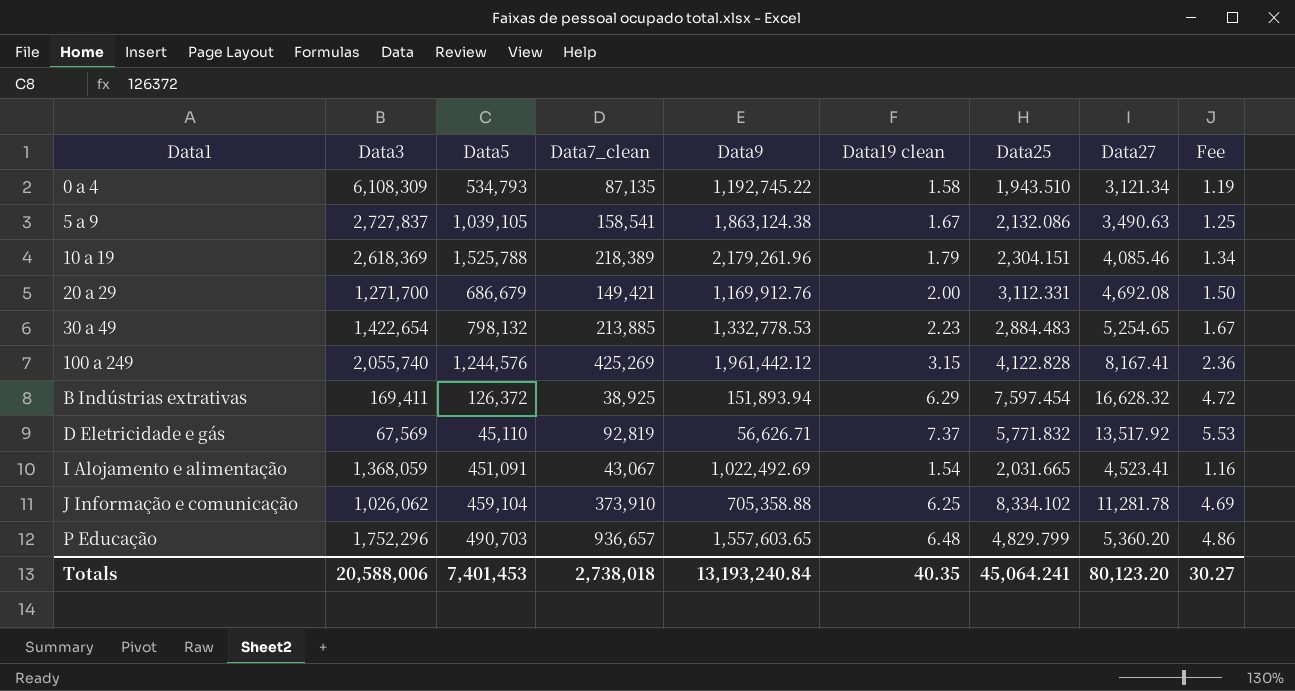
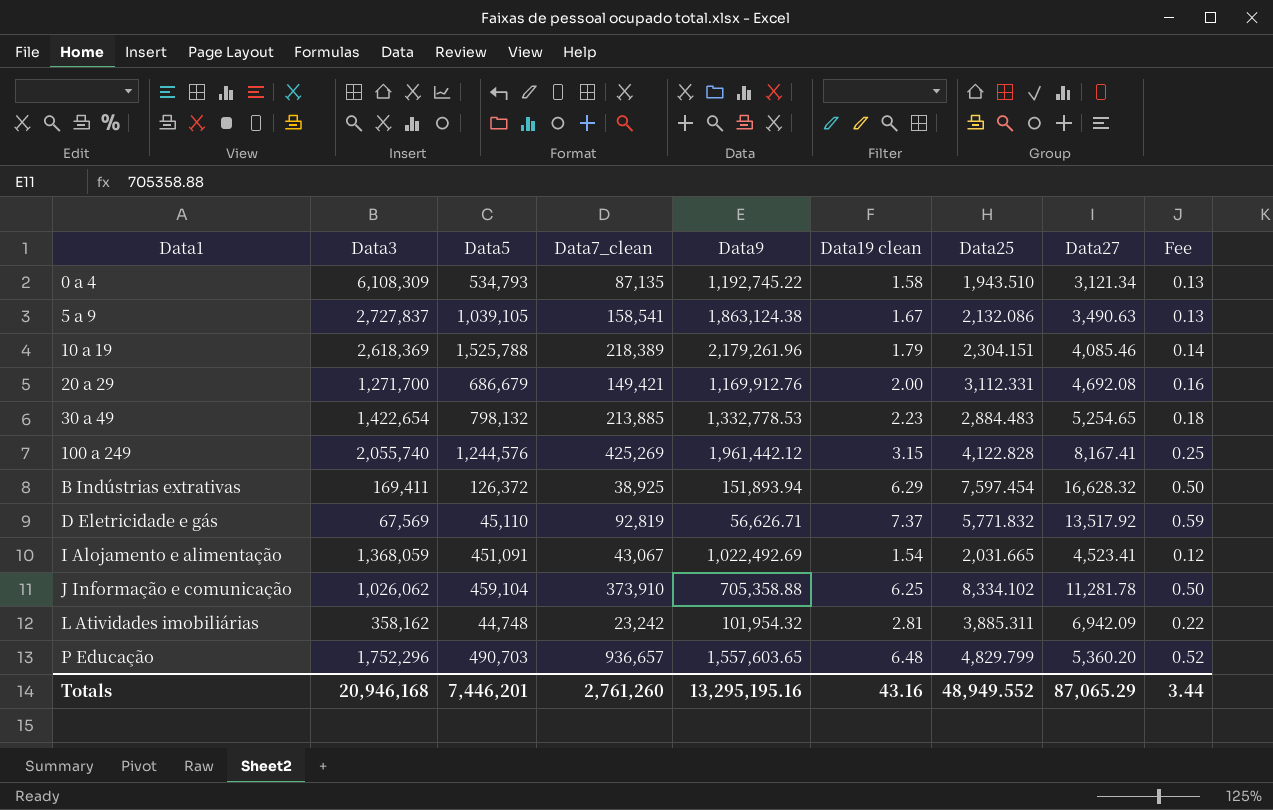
column Fee | formula: [Data19 clean] * 0.75 -> [Data19 clean] * 0.08
row L Atividades imobiliárias: none -> 358,162 | 44,748 | 23,242 | 101,954.32 | 2.81 | 3,885.311 | 6,942.09 | 0.22
Totals | Data3: 20,588,006 -> 20,946,168
Totals | Data5: 7,401,453 -> 7,446,201
Totals | Data7_clean: 2,738,018 -> 2,761,260
Totals | Data9: 13,193,240.84 -> 13,295,195.16
Totals | Data19 clean: 40.35 -> 43.16
Totals | Data25: 45,064.241 -> 48,949.552
Totals | Data27: 80,123.20 -> 87,065.29
Totals | Fee: 30.27 -> 3.44

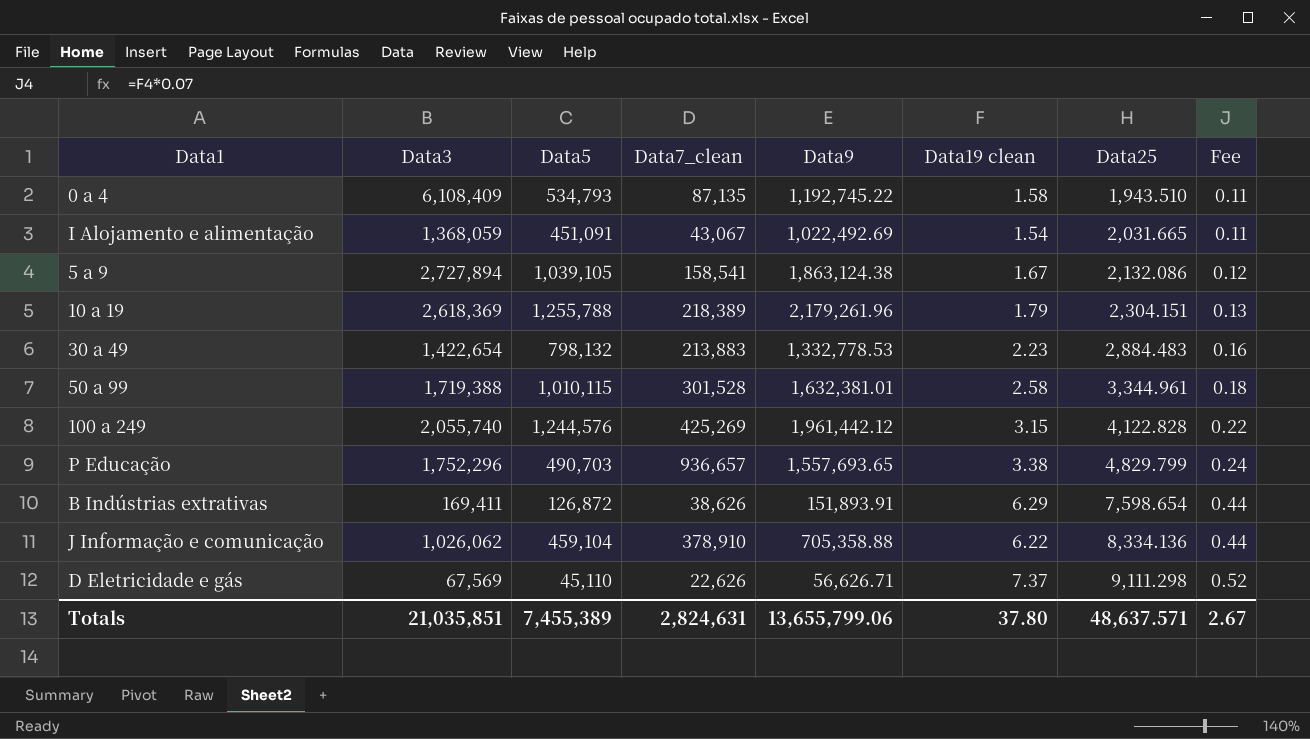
row order: Data1 ascending -> Data25 ascending
column Data27 | position: 8 -> none
column Fee | formula: [Data19 clean] * 0.08 -> [Data19 clean] * 0.07
row 20 a 29: 1,271,700 | 686,679 | 149,421 | 1,169,912.76 | 2.00 | 3,112.331 | 4,692.08 | 0.16 -> none
row L Atividades imobiliárias: 358,162 | 44,748 | 23,242 | 101,954.32 | 2.81 | 3,885.311 | 6,942.09 | 0.22 -> none
0 a 4 | Data3: 6,108,309 -> 6,108,409
5 a 9 | Data3: 2,727,837 -> 2,727,894
10 a 19 | Data5: 1,525,788 -> 1,255,788
30 a 49 | Data7_clean: 213,885 -> 213,883
row 50 a 99: none -> 1,719,388 | 1,010,115 | 301,528 | 1,632,381.01 | 2.58 | 3,344.961 | 0.18
P Educação | Data9: 1,557,603.65 -> 1,557,693.65
P Educação | Data19 clean: 6.48 -> 3.38
B Indústrias extrativas | Data5: 126,372 -> 126,872
B Indústrias extrativas | Data7_clean: 38,925 -> 38,626
B Indústrias extrativas | Data9: 151,893.94 -> 151,893.91
B Indústrias extrativas | Data25: 7,597.454 -> 7,598.654
J Informação e comunicação | Data7_clean: 373,910 -> 378,910
J Informação e comunicação | Data19 clean: 6.25 -> 6.22
J Informação e comunicação | Data25: 8,334.102 -> 8,334.136
D Eletricidade e gás | Data7_clean: 92,819 -> 22,626
D Eletricidade e gás | Data25: 5,771.832 -> 9,111.298
Totals | Data3: 20,946,168 -> 21,035,851
Totals | Data5: 7,446,201 -> 7,455,389
Totals | Data7_clean: 2,761,260 -> 2,824,631
Totals | Data9: 13,295,195.16 -> 13,655,799.06
Totals | Data19 clean: 43.16 -> 37.80
Totals | Data25: 48,949.552 -> 48,637.571
Totals | Fee: 3.44 -> 2.67

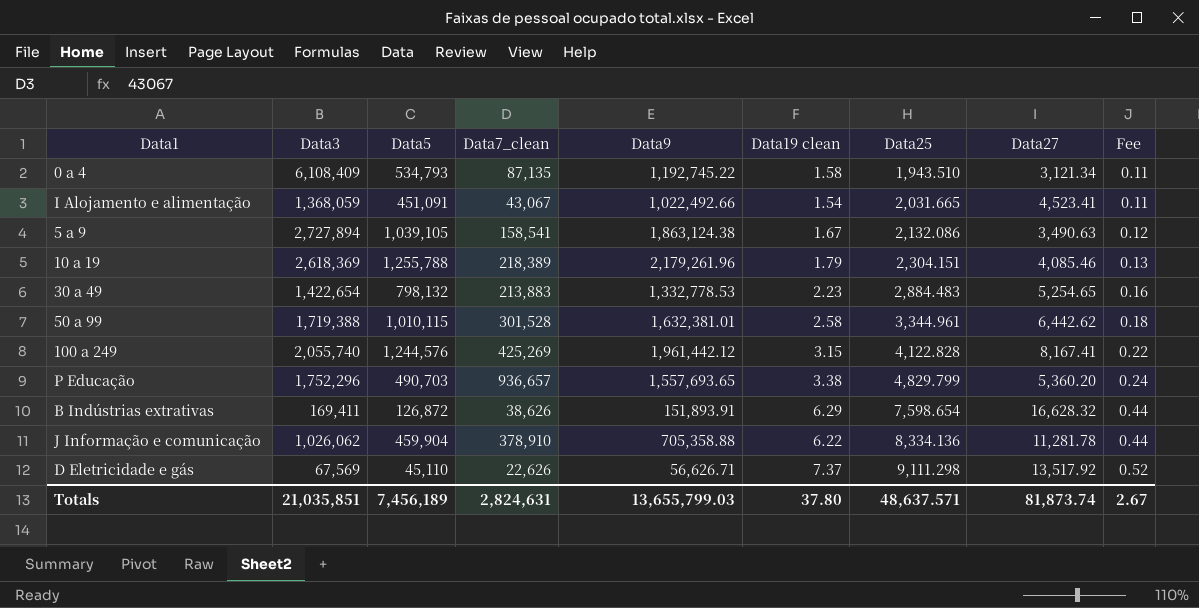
column Data27 | position: none -> 8
I Alojamento e alimentação | Data9: 1,022,492.69 -> 1,022,492.66
J Informação e comunicação | Data5: 459,104 -> 459,904
Totals | Data5: 7,455,389 -> 7,456,189
Totals | Data9: 13,655,799.06 -> 13,655,799.03

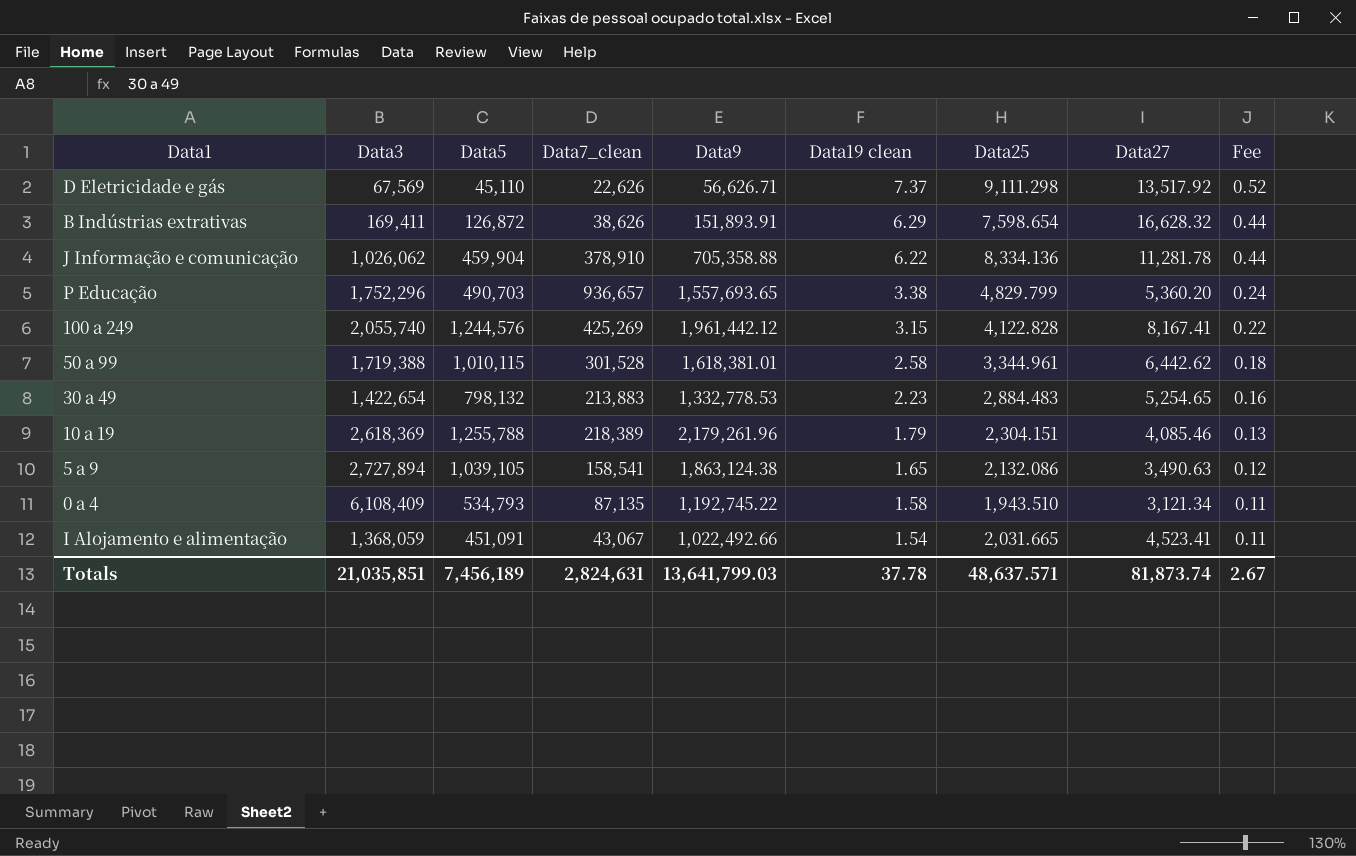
row order: Data25 ascending -> Data19 clean descending
50 a 99 | Data9: 1,632,381.01 -> 1,618,381.01
5 a 9 | Data19 clean: 1.67 -> 1.65
Totals | Data9: 13,655,799.03 -> 13,641,799.03
Totals | Data19 clean: 37.80 -> 37.78

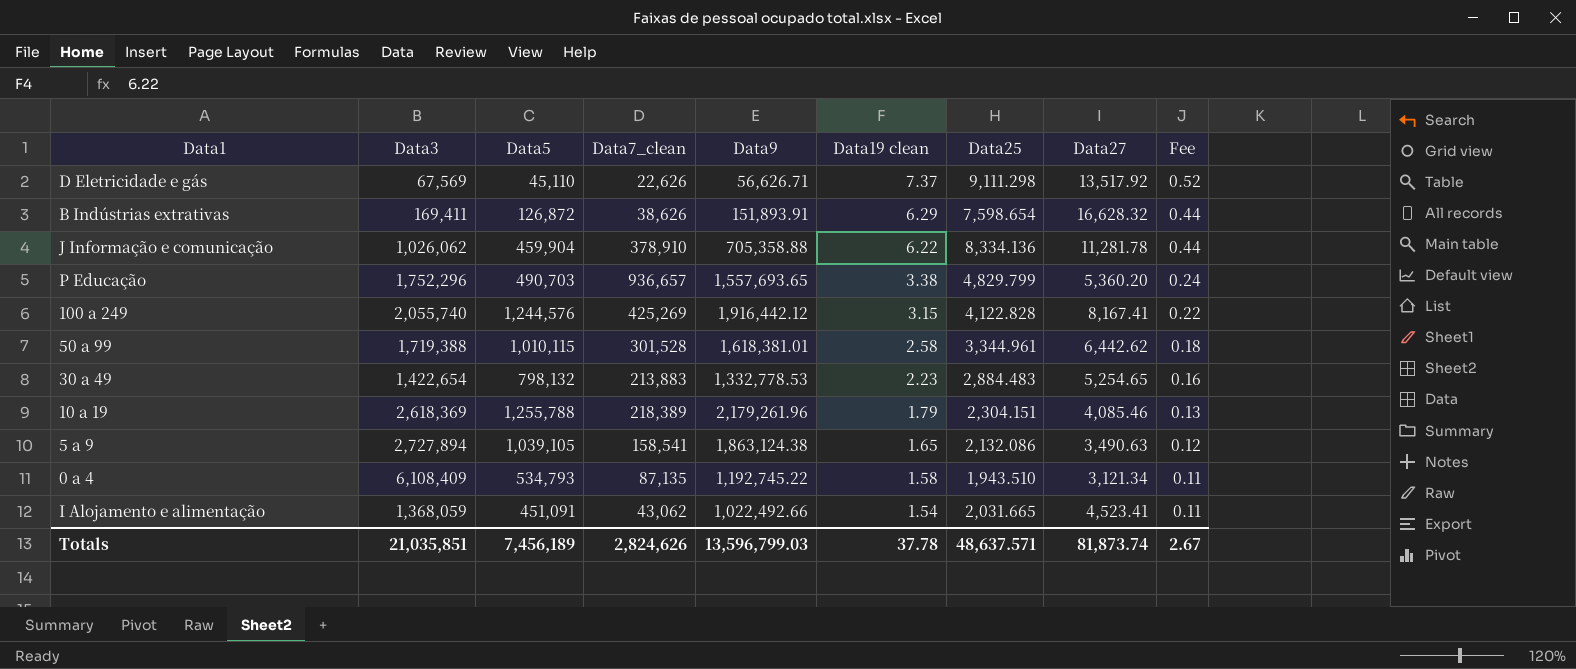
100 a 249 | Data9: 1,961,442.12 -> 1,916,442.12
I Alojamento e alimentação | Data7_clean: 43,067 -> 43,062
Totals | Data7_clean: 2,824,631 -> 2,824,626
Totals | Data9: 13,641,799.03 -> 13,596,799.03

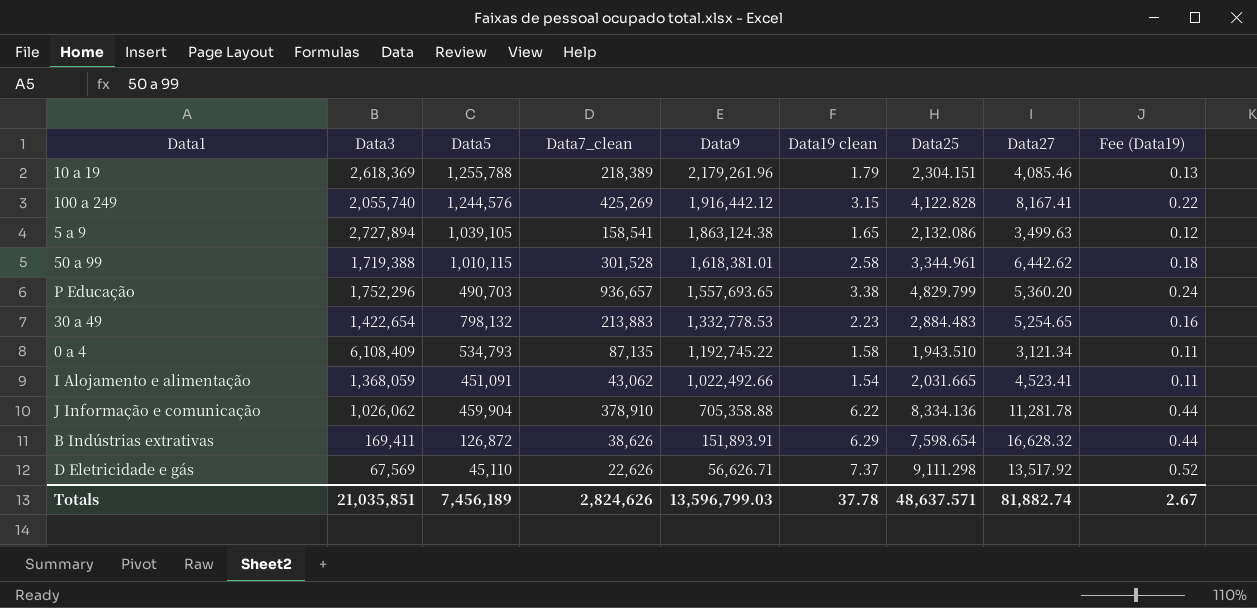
row order: Data19 clean descending -> Data9 descending
column name: Fee -> Fee (Data19)
5 a 9 | Data27: 3,490.63 -> 3,499.63
Totals | Data27: 81,873.74 -> 81,882.74

